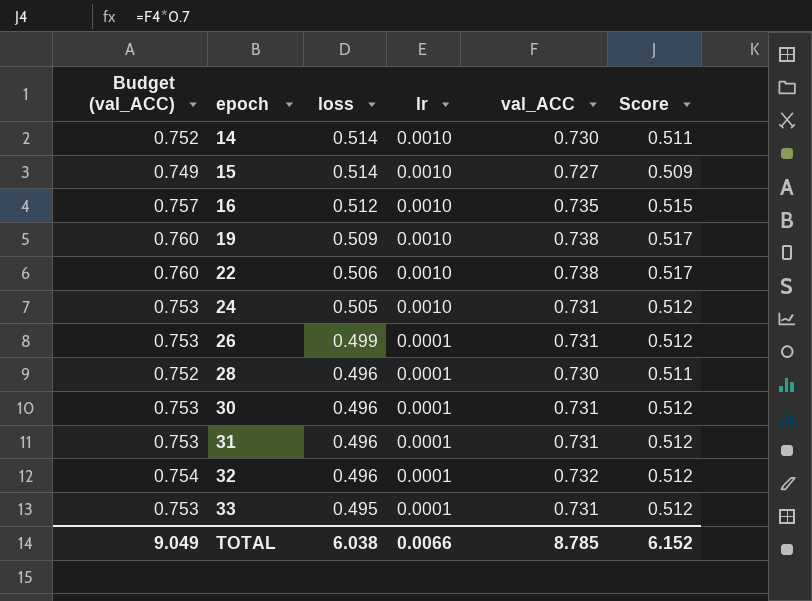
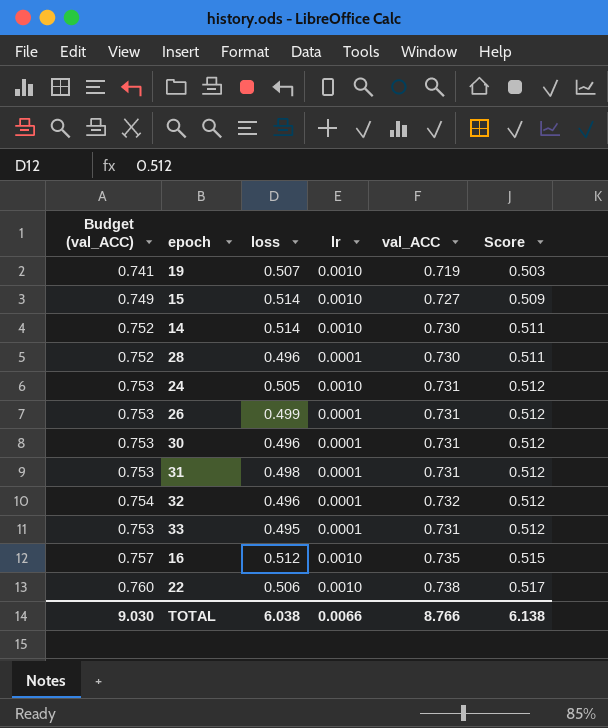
row order: epoch ascending -> Score ascending
19 | Budget (val_ACC): 0.760 -> 0.741
19 | loss: 0.509 -> 0.507
19 | val_ACC: 0.738 -> 0.719
19 | Score: 0.517 -> 0.503
31 | loss: 0.496 -> 0.498
TOTAL | Budget (val_ACC): 9.049 -> 9.030
TOTAL | val_ACC: 8.785 -> 8.766
TOTAL | Score: 6.152 -> 6.138

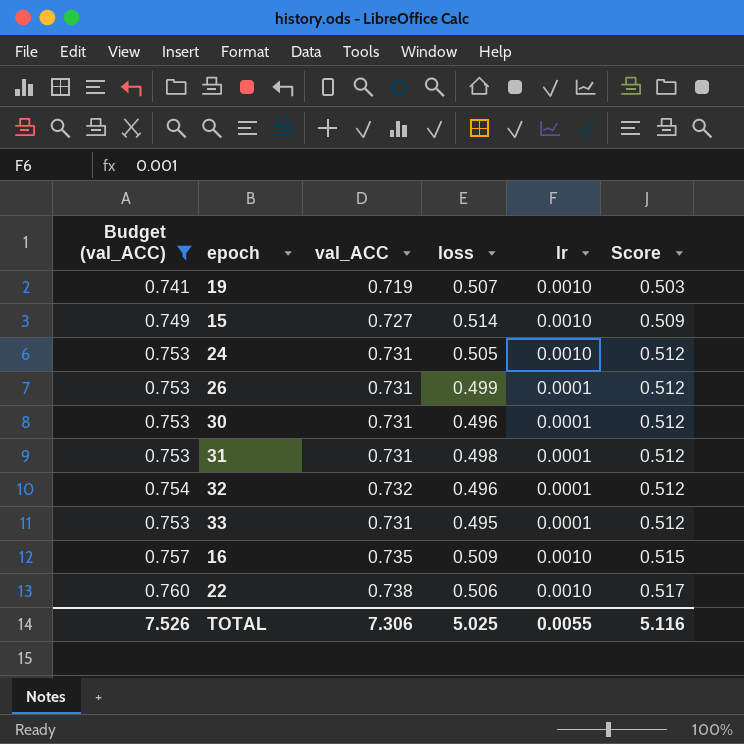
filter: none -> Budget (val_ACC) != 0.752
column val_ACC | position: 5 -> 3
16 | loss: 0.512 -> 0.509
TOTAL | Budget (val_ACC): 9.030 -> 7.526
TOTAL | val_ACC: 8.766 -> 7.306
TOTAL | loss: 6.038 -> 5.025
TOTAL | lr: 0.0066 -> 0.0055
TOTAL | Score: 6.138 -> 5.116

